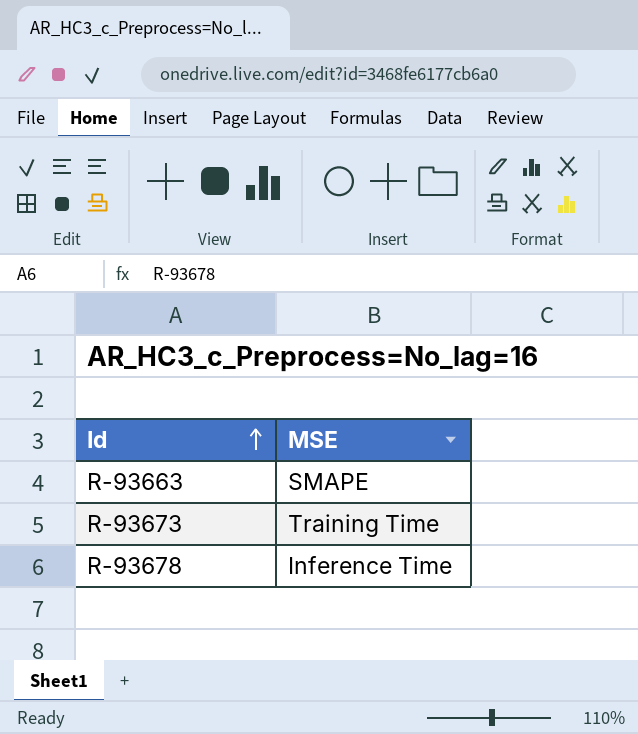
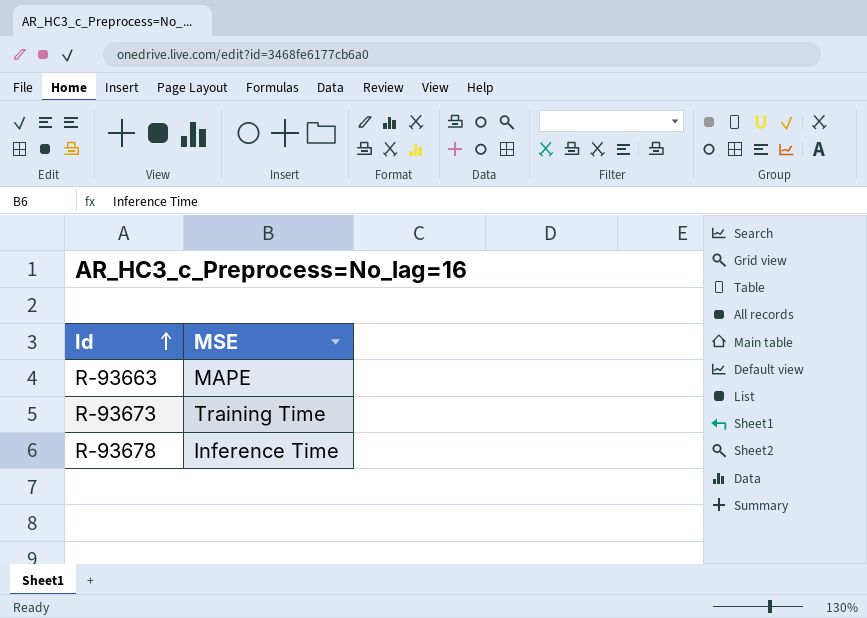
R-93663 | MSE: SMAPE -> MAPE

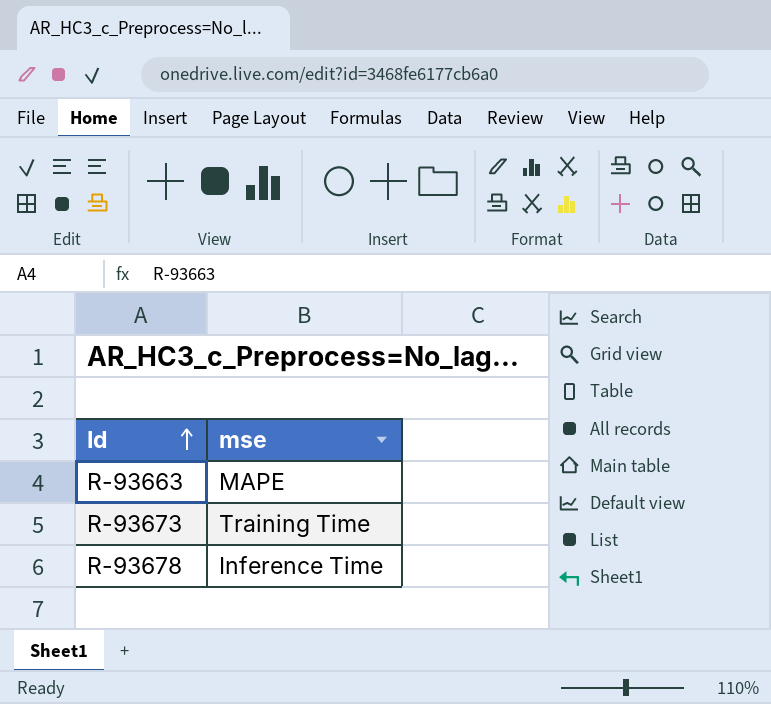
column name: MSE -> mse

